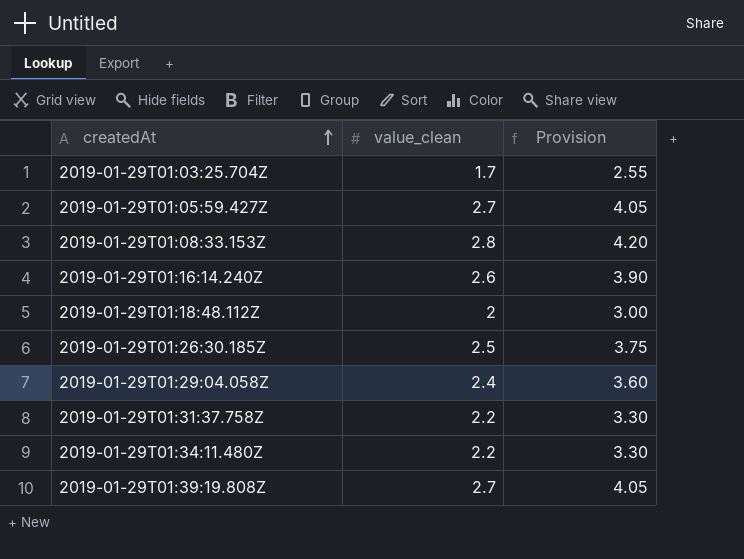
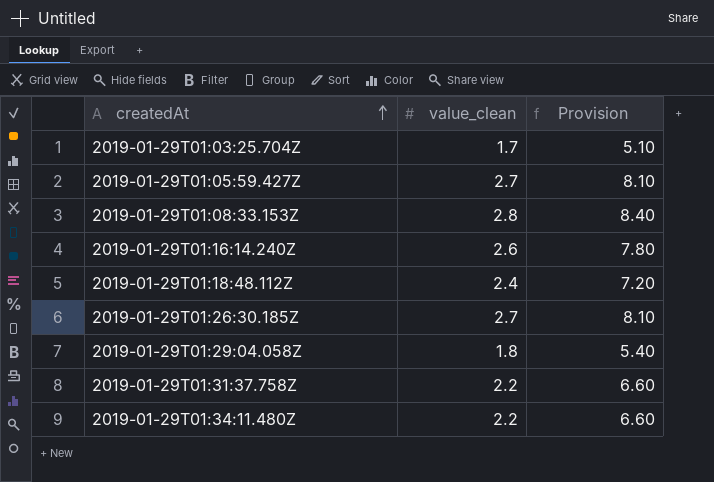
column Provision | formula: [value_clean] * 1.5 -> [value_clean] * 3
row 2019-01-29T01:39:19.808Z: 2.7 | 4.05 -> none
2019-01-29T01:18:48.112Z | value_clean: 2 -> 2.4
2019-01-29T01:26:30.185Z | value_clean: 2.5 -> 2.7
2019-01-29T01:29:04.058Z | value_clean: 2.4 -> 1.8

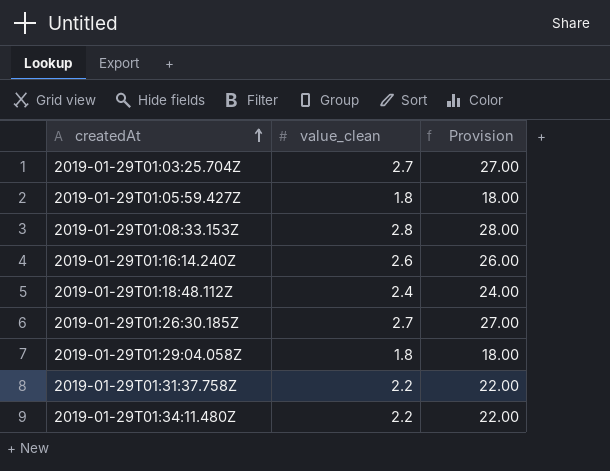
column Provision | formula: [value_clean] * 3 -> [value_clean] * 10
2019-01-29T01:03:25.704Z | value_clean: 1.7 -> 2.7
2019-01-29T01:05:59.427Z | value_clean: 2.7 -> 1.8

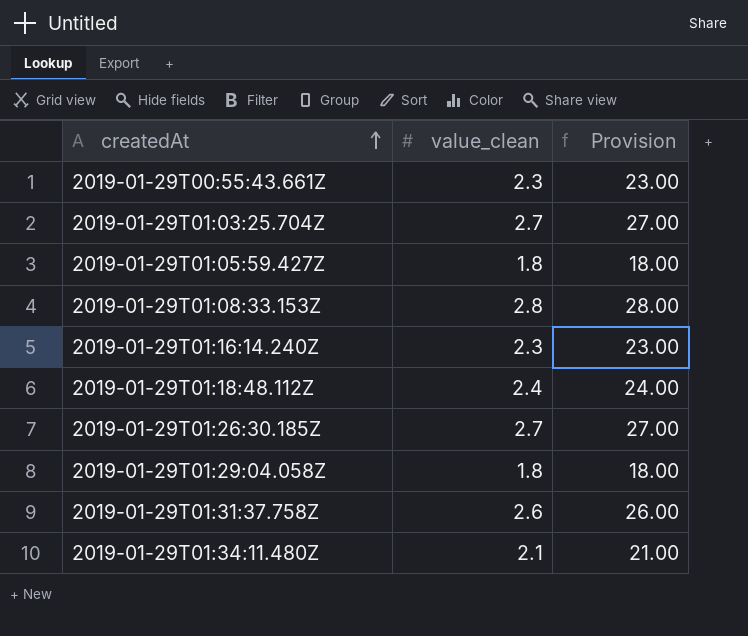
row 2019-01-29T00:55:43.661Z: none -> 2.3 | 23.00
2019-01-29T01:16:14.240Z | value_clean: 2.6 -> 2.3
2019-01-29T01:16:14.240Z | Provision: 26.00 -> 23.00
2019-01-29T01:31:37.758Z | value_clean: 2.2 -> 2.6
2019-01-29T01:31:37.758Z | Provision: 22.00 -> 26.00
2019-01-29T01:34:11.480Z | value_clean: 2.2 -> 2.1
2019-01-29T01:34:11.480Z | Provision: 22.00 -> 21.00

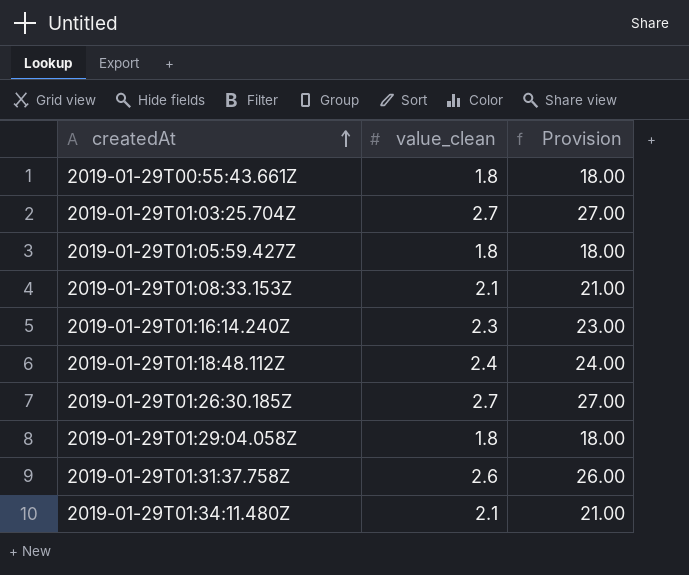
2019-01-29T00:55:43.661Z | value_clean: 2.3 -> 1.8
2019-01-29T00:55:43.661Z | Provision: 23.00 -> 18.00
2019-01-29T01:08:33.153Z | value_clean: 2.8 -> 2.1
2019-01-29T01:08:33.153Z | Provision: 28.00 -> 21.00

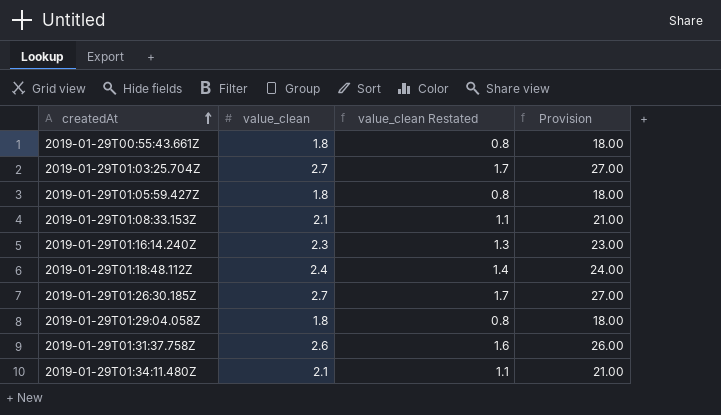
column value_clean Restated | formula: none -> [value_clean] - 1

